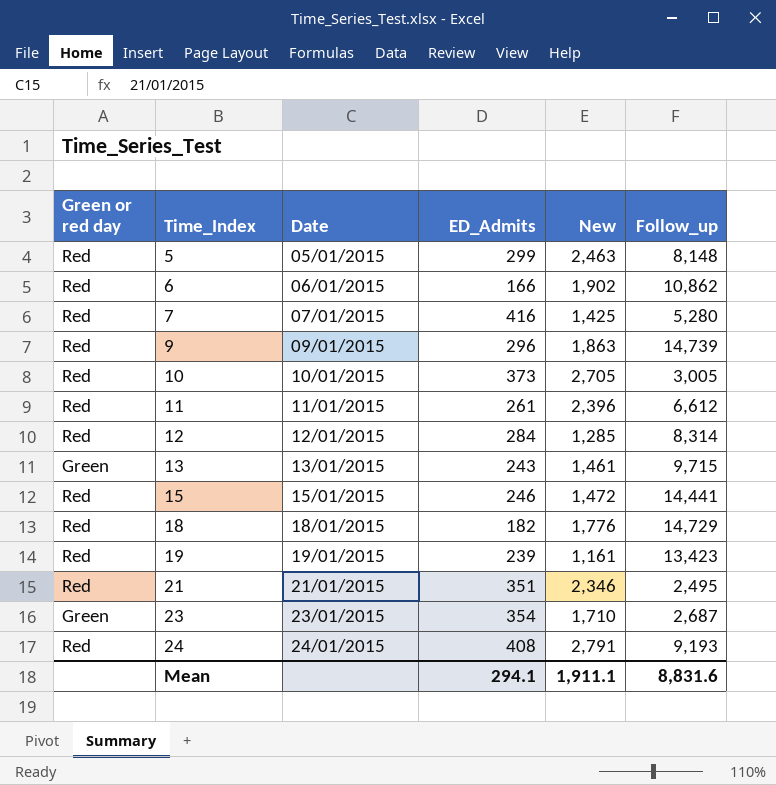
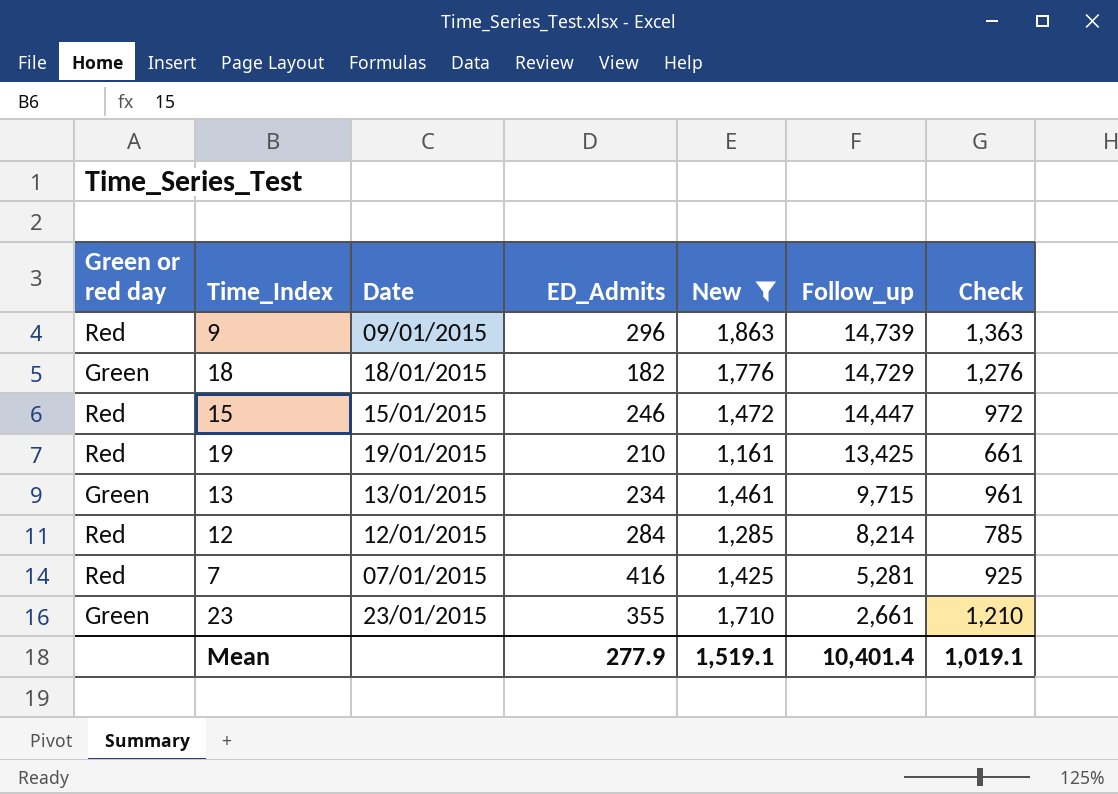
filter: none -> New <= 1,863
row order: Time_Index ascending -> Follow_up descending
column Check | formula: none -> [New] - 500
18 | Green or red day: Red -> Green
15 | Follow_up: 14,441 -> 14,447
19 | ED_Admits: 239 -> 210
19 | Follow_up: 13,423 -> 13,425
13 | ED_Admits: 243 -> 234
12 | Follow_up: 8,314 -> 8,214
7 | Follow_up: 5,280 -> 5,281
23 | ED_Admits: 354 -> 355
23 | Follow_up: 2,687 -> 2,661
Mean | ED_Admits: 294.1 -> 277.9
Mean | New: 1,911.1 -> 1,519.1
Mean | Follow_up: 8,831.6 -> 10,401.4

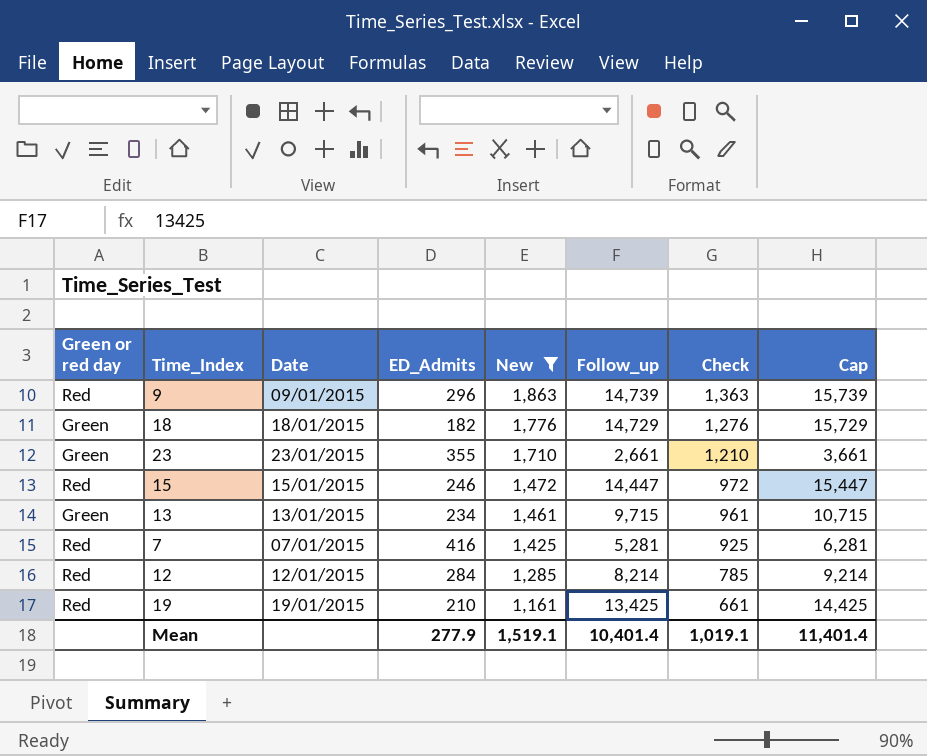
row order: Follow_up descending -> New descending
column Cap | formula: none -> [Follow_up] + 1000

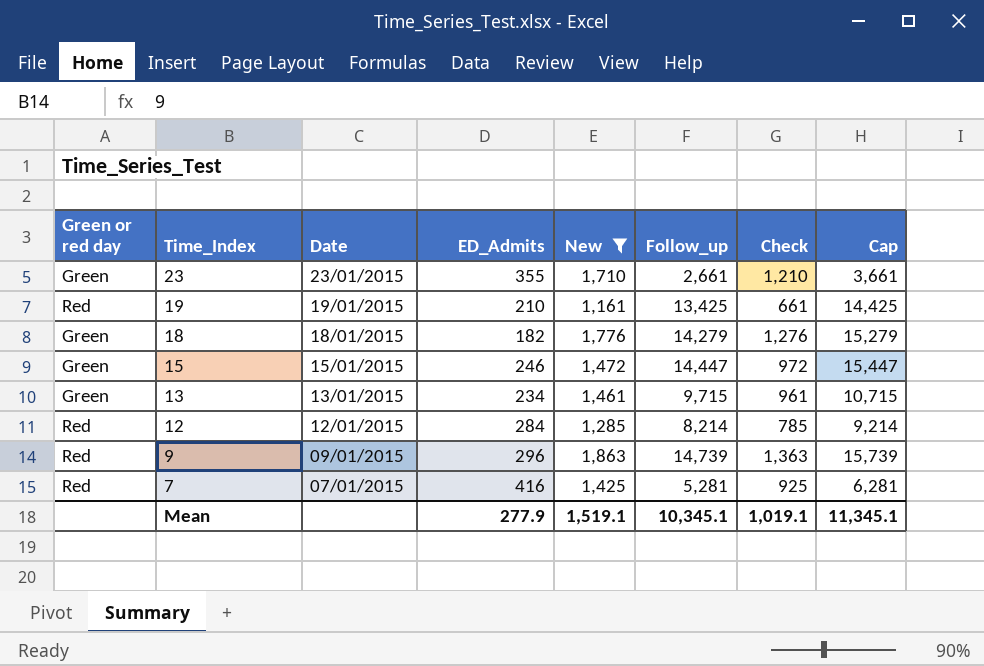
row order: New descending -> Time_Index descending
18 | Follow_up: 14,729 -> 14,279
18 | Cap: 15,729 -> 15,279
15 | Green or red day: Red -> Green
Mean | Follow_up: 10,401.4 -> 10,345.1
Mean | Cap: 11,401.4 -> 11,345.1

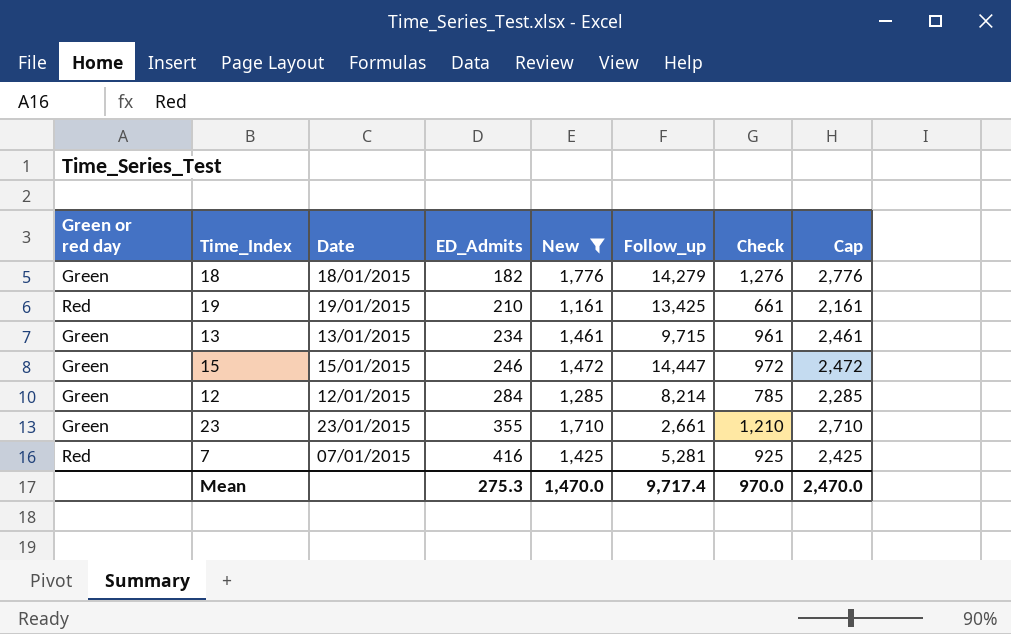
row order: Time_Index descending -> ED_Admits ascending
column Cap | formula: [Follow_up] + 1000 -> [New] + 1000
row 9: Red | 09/01/2015 | 296 | 1,863 | 14,739 | 1,363 | 15,739 -> none
12 | Green or red day: Red -> Green
Mean | ED_Admits: 277.9 -> 275.3
Mean | New: 1,519.1 -> 1,470.0
Mean | Follow_up: 10,345.1 -> 9,717.4
Mean | Check: 1,019.1 -> 970.0
Mean | Cap: 11,345.1 -> 2,470.0

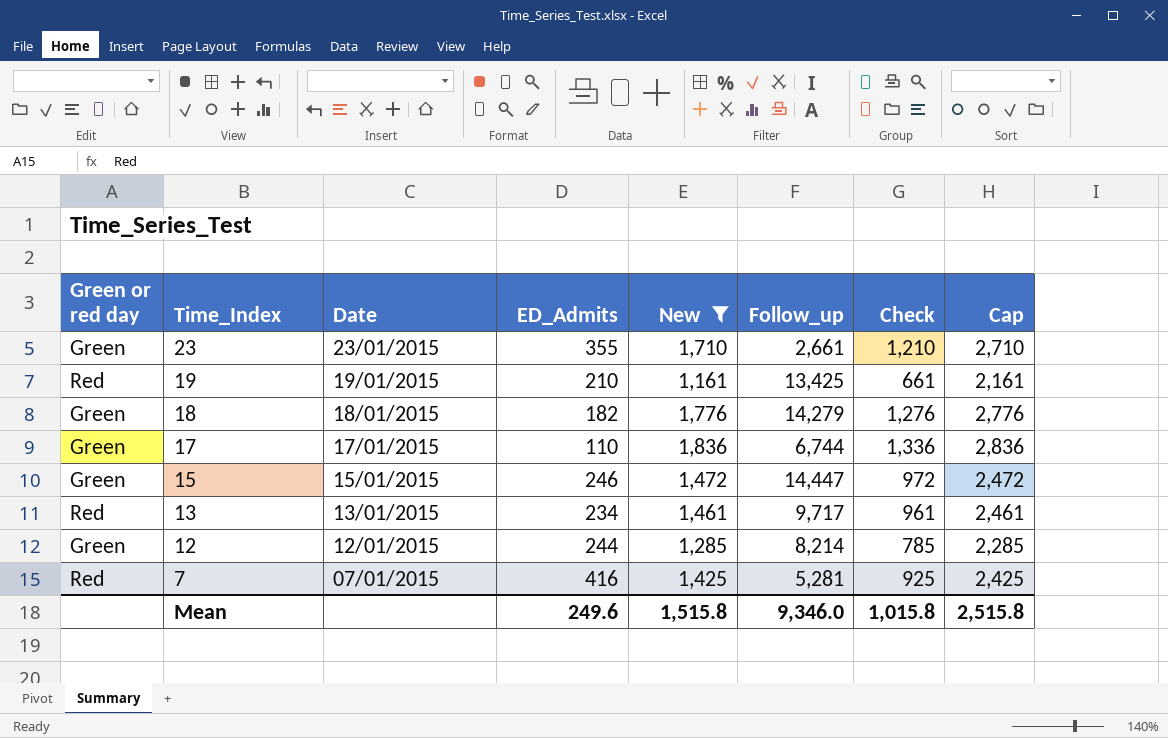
row order: ED_Admits ascending -> Time_Index descending
row 17: none -> Green | 17/01/2015 | 110 | 1,836 | 6,744 | 1,336 | 2,836
13 | Green or red day: Green -> Red
13 | Follow_up: 9,715 -> 9,717
12 | ED_Admits: 284 -> 244
Mean | ED_Admits: 275.3 -> 249.6
Mean | New: 1,470.0 -> 1,515.8
Mean | Follow_up: 9,717.4 -> 9,346.0
Mean | Check: 970.0 -> 1,015.8
Mean | Cap: 2,470.0 -> 2,515.8

